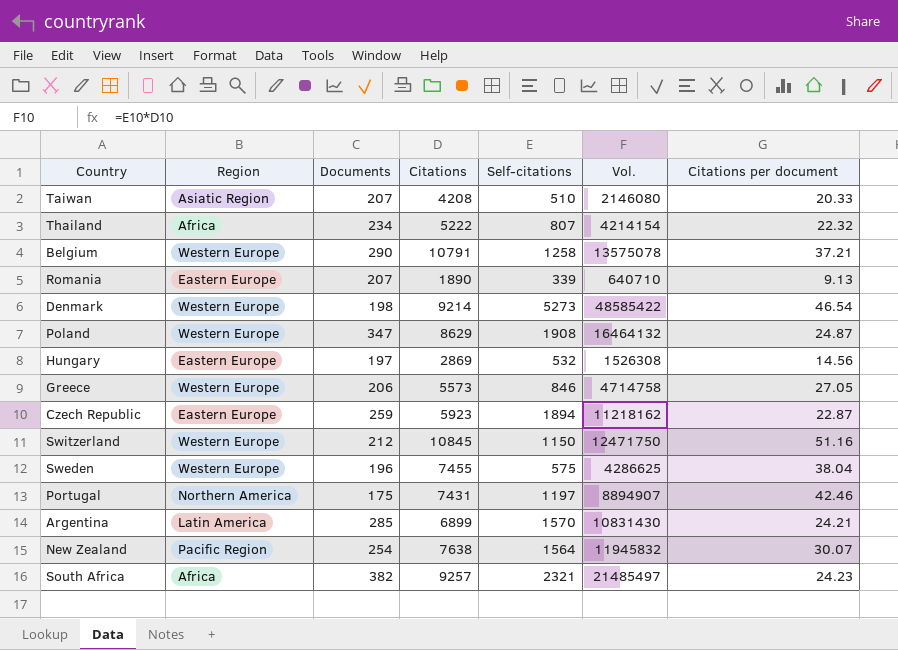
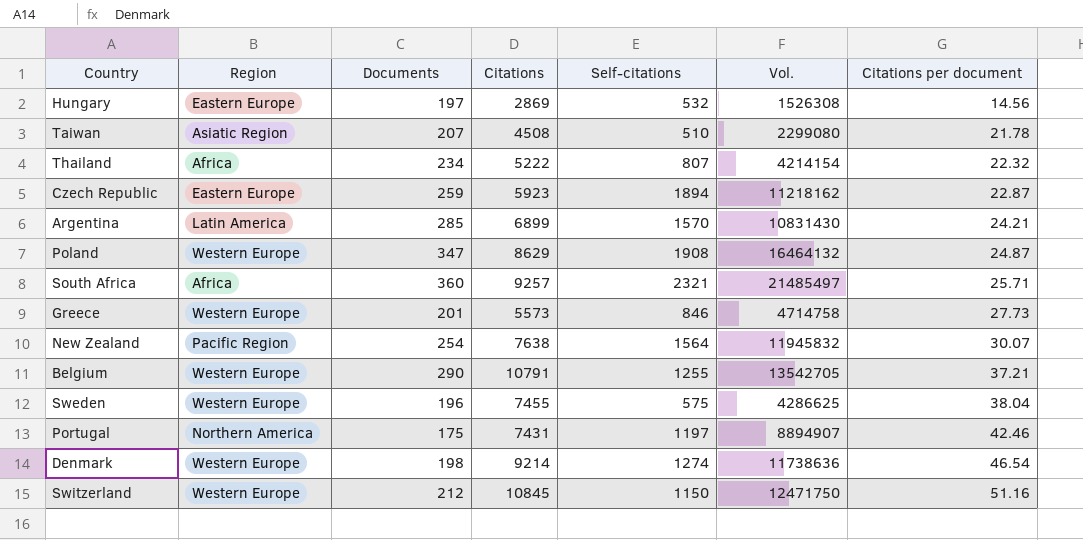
row order: none -> Citations per document ascending
row Romania: Eastern Europe | 207 | 1890 | 339 | 640710 | 9.13 -> none
Taiwan | Citations: 4208 -> 4508
Taiwan | Vol.: 2146080 -> 2299080
Taiwan | Citations per document: 20.33 -> 21.78
South Africa | Documents: 382 -> 360
South Africa | Citations per document: 24.23 -> 25.71
Greece | Documents: 206 -> 201
Greece | Citations per document: 27.05 -> 27.73
Belgium | Self-citations: 1258 -> 1255
Belgium | Vol.: 13575078 -> 13542705
Denmark | Self-citations: 5273 -> 1274
Denmark | Vol.: 48585422 -> 11738636

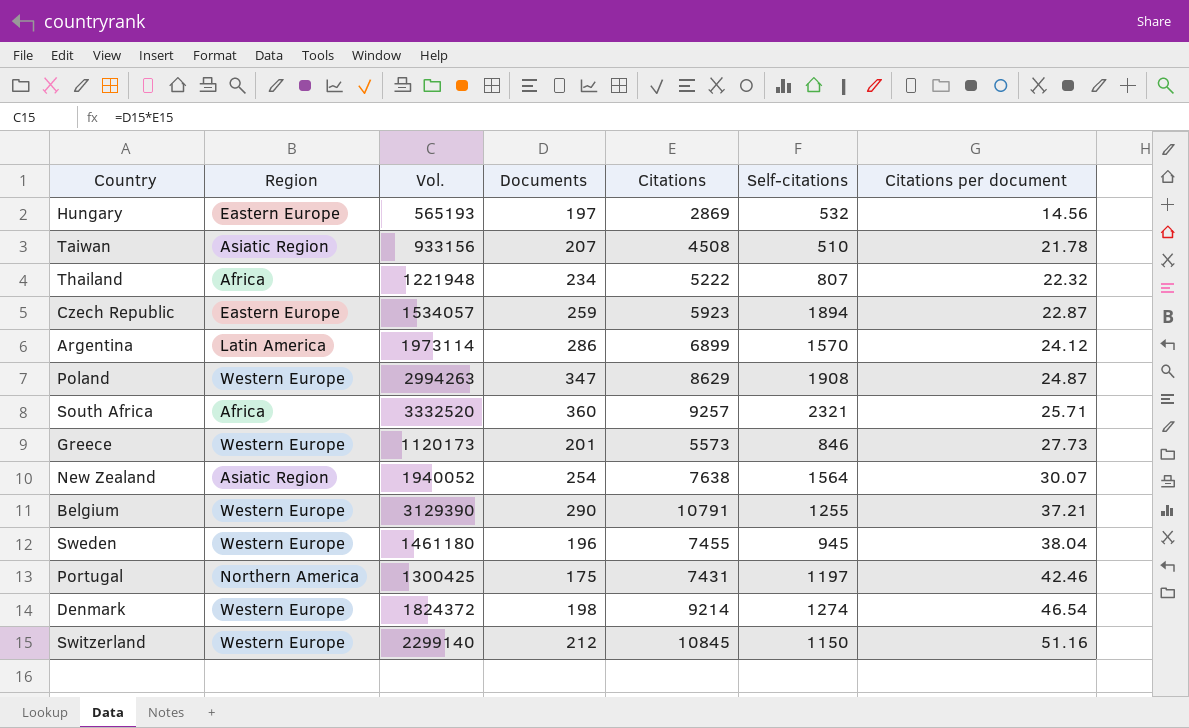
column Vol. | formula: [Citations] * [Self-citations] -> [Documents] * [Citations]
column Vol. | position: 6 -> 3
Argentina | Documents: 285 -> 286
Argentina | Citations per document: 24.21 -> 24.12
New Zealand | Region: Pacific Region -> Asiatic Region
Sweden | Self-citations: 575 -> 945

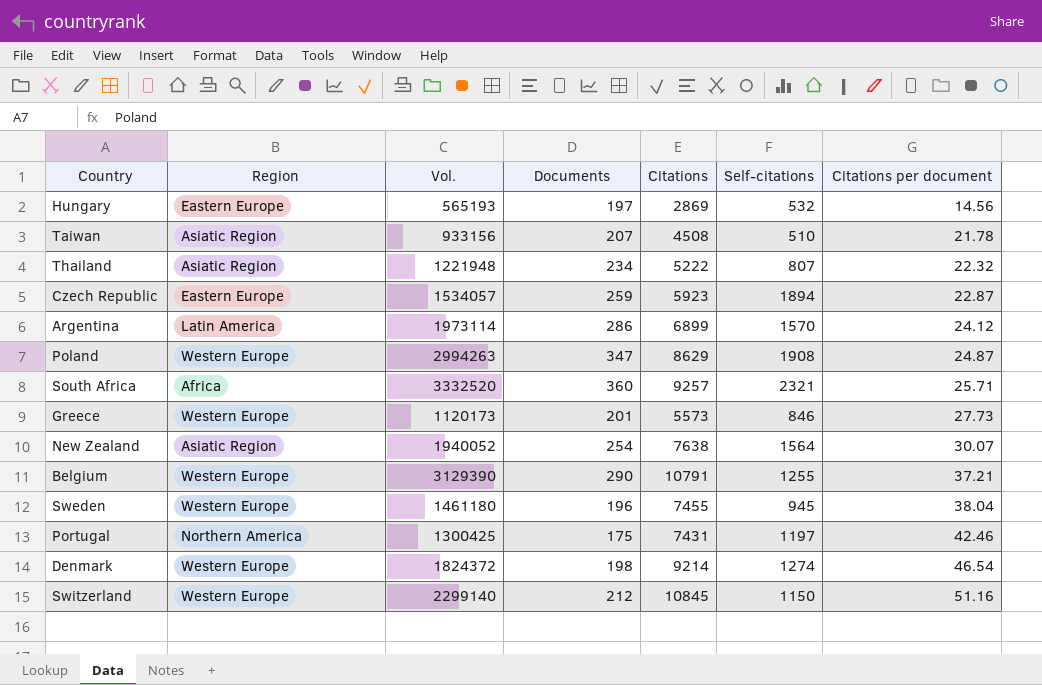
Thailand | Region: Africa -> Asiatic Region

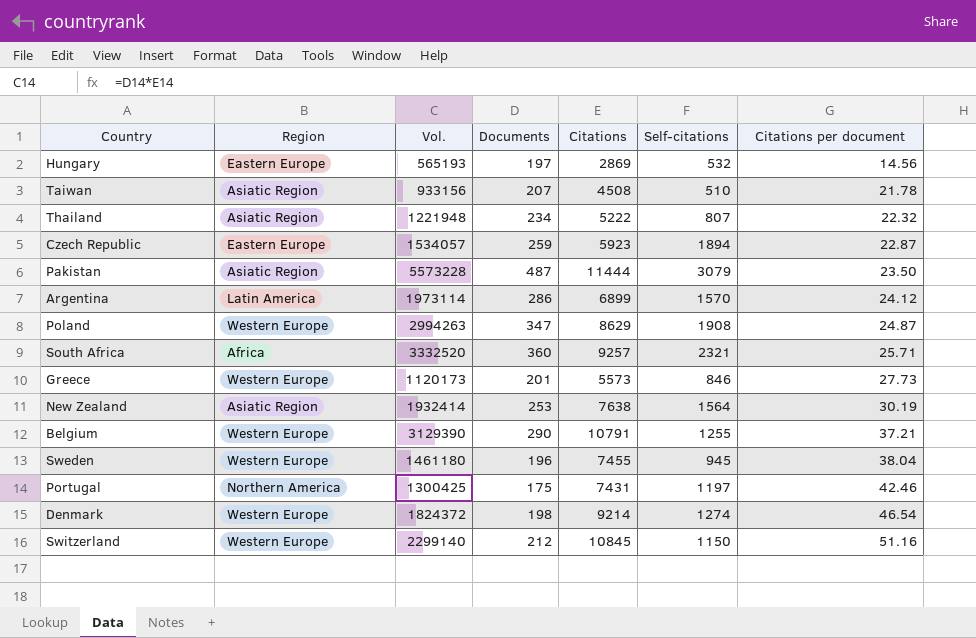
row Pakistan: none -> Asiatic Region | 5573228 | 487 | 11444 | 3079 | 23.50
New Zealand | Vol.: 1940052 -> 1932414
New Zealand | Documents: 254 -> 253
New Zealand | Citations per document: 30.07 -> 30.19

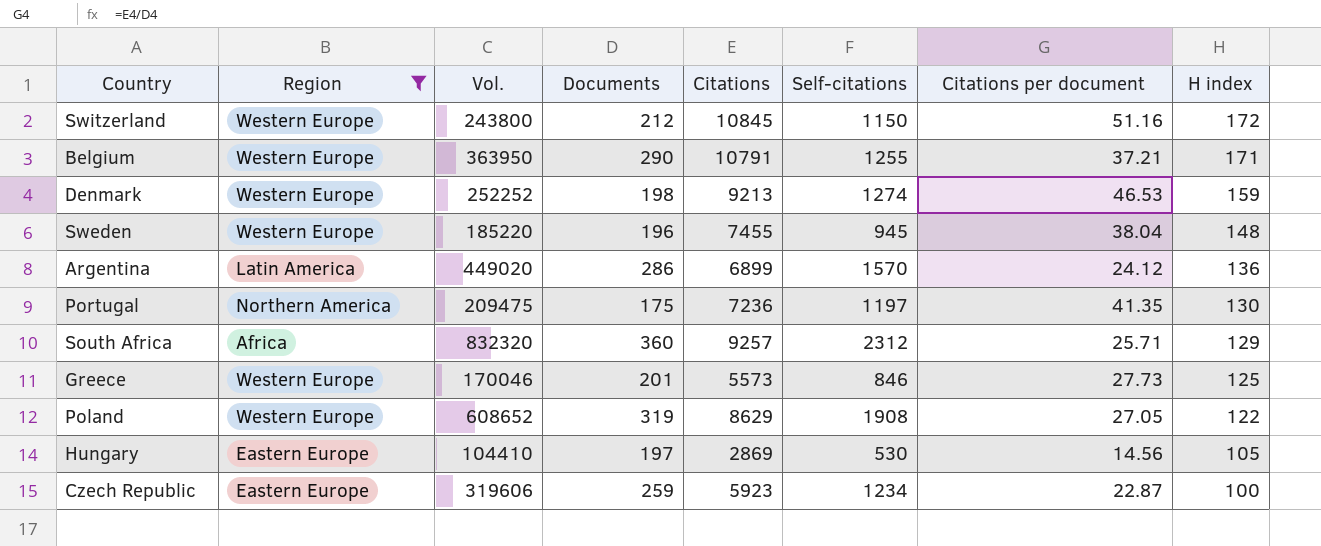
filter: none -> Region != Asiatic Region
row order: Citations per document ascending -> H index descending
column Vol. | formula: [Documents] * [Citations] -> [Documents] * [Self-citations]
column H index | position: none -> 8
Denmark | Citations: 9214 -> 9213
Denmark | Citations per document: 46.54 -> 46.53
Portugal | Citations: 7431 -> 7236
Portugal | Citations per document: 42.46 -> 41.35
South Africa | Self-citations: 2321 -> 2312
Poland | Documents: 347 -> 319
Poland | Citations per document: 24.87 -> 27.05
Hungary | Self-citations: 532 -> 530
Czech Republic | Self-citations: 1894 -> 1234

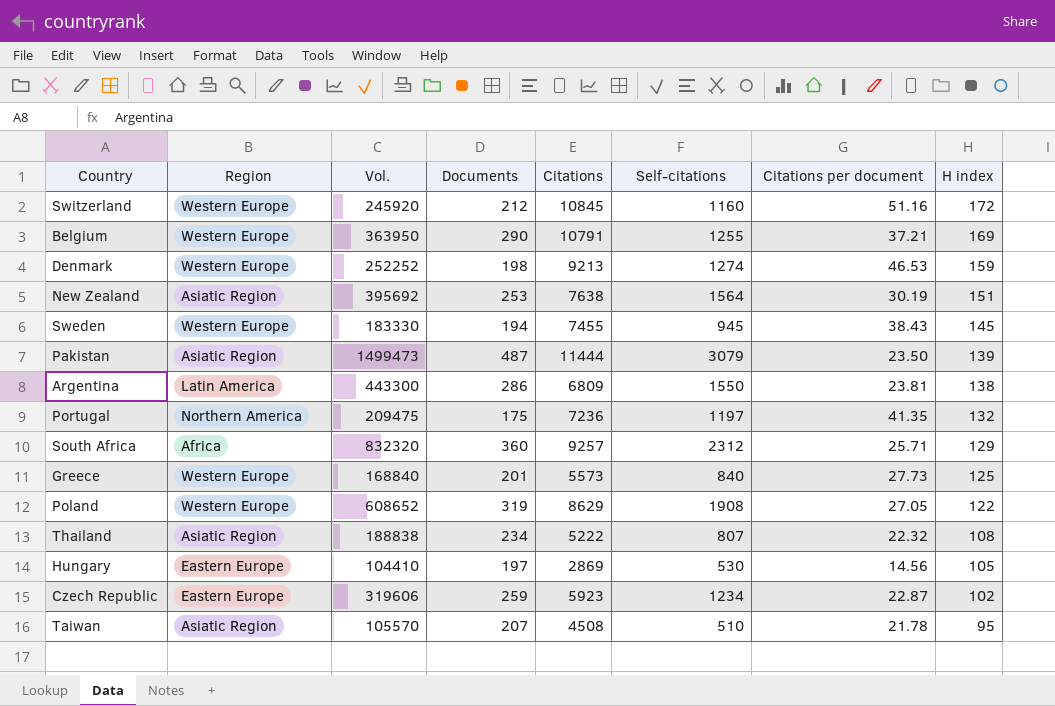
filter: Region != Asiatic Region -> none
Switzerland | Vol.: 243800 -> 245920
Switzerland | Self-citations: 1150 -> 1160
Belgium | H index: 171 -> 169
Sweden | Vol.: 185220 -> 183330
Sweden | Documents: 196 -> 194
Sweden | Citations per document: 38.04 -> 38.43
Sweden | H index: 148 -> 145
Argentina | Vol.: 449020 -> 443300
Argentina | Citations: 6899 -> 6809
Argentina | Self-citations: 1570 -> 1550
Argentina | Citations per document: 24.12 -> 23.81
Argentina | H index: 136 -> 138
Portugal | H index: 130 -> 132
Greece | Vol.: 170046 -> 168840
Greece | Self-citations: 846 -> 840
Czech Republic | H index: 100 -> 102

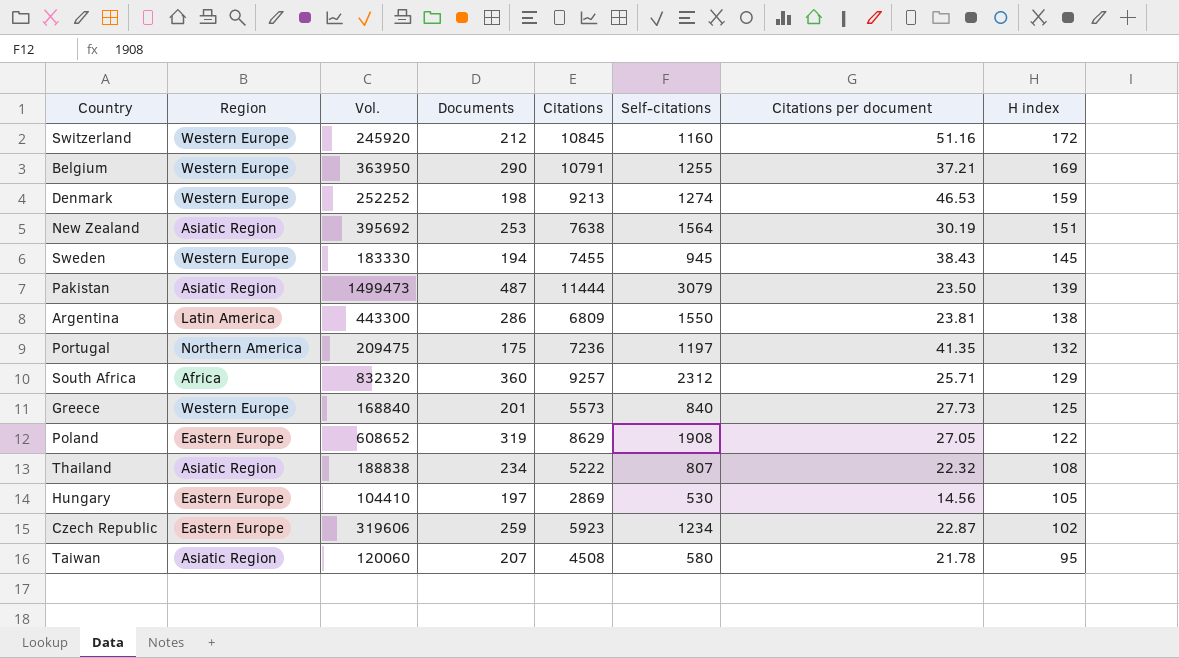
Poland | Region: Western Europe -> Eastern Europe
Taiwan | Vol.: 105570 -> 120060
Taiwan | Self-citations: 510 -> 580

